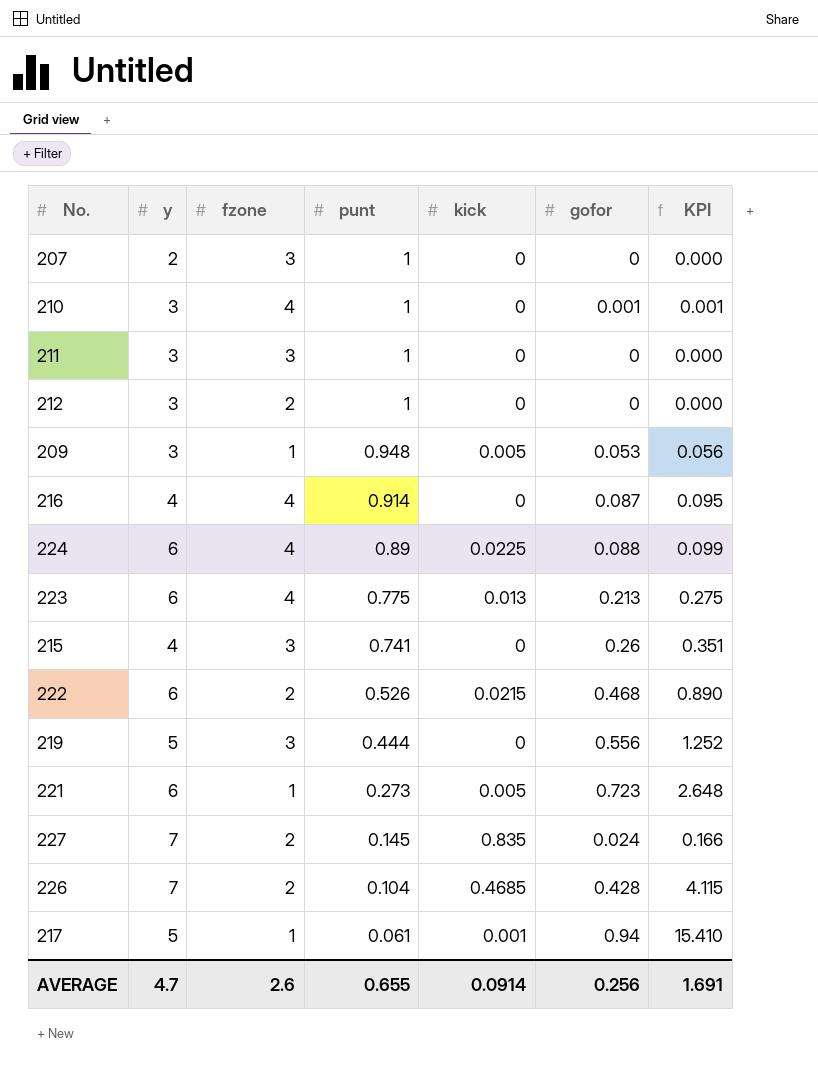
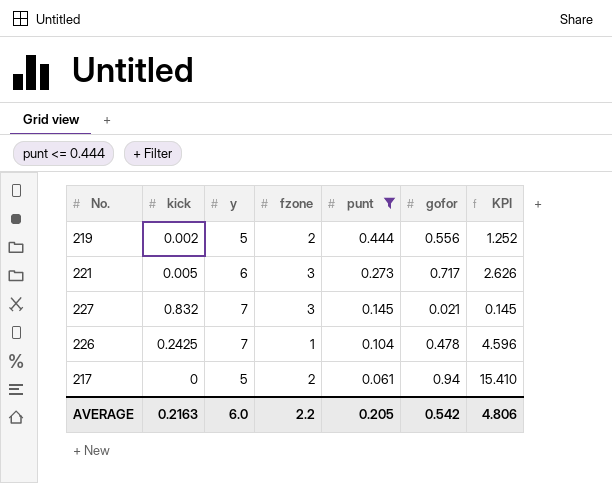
filter: none -> punt <= 0.444
column kick | position: 5 -> 2
219 | kick: 0 -> 0.002
219 | fzone: 3 -> 2
221 | fzone: 1 -> 3
221 | gofor: 0.723 -> 0.717
221 | KPI: 2.648 -> 2.626
227 | kick: 0.835 -> 0.832
227 | fzone: 2 -> 3
227 | gofor: 0.024 -> 0.021
227 | KPI: 0.166 -> 0.145
226 | kick: 0.4685 -> 0.2425
226 | fzone: 2 -> 1
226 | gofor: 0.428 -> 0.478
226 | KPI: 4.115 -> 4.596
217 | kick: 0.001 -> 0
217 | fzone: 1 -> 2
AVERAGE | kick: 0.0914 -> 0.2163
AVERAGE | y: 4.7 -> 6.0
AVERAGE | fzone: 2.6 -> 2.2
AVERAGE | punt: 0.655 -> 0.205
AVERAGE | gofor: 0.256 -> 0.542
AVERAGE | KPI: 1.691 -> 4.806

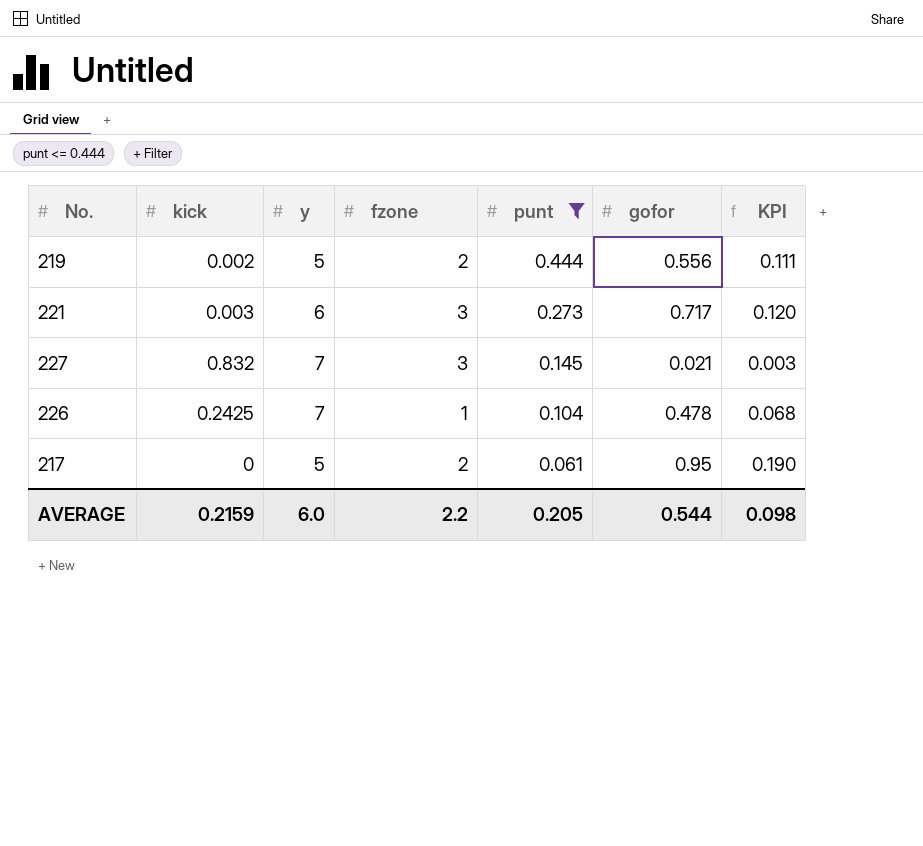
column KPI | formula: [gofor] / [punt] -> [gofor] / [y]
221 | kick: 0.005 -> 0.003
217 | gofor: 0.94 -> 0.95
AVERAGE | kick: 0.2163 -> 0.2159
AVERAGE | gofor: 0.542 -> 0.544
AVERAGE | KPI: 4.806 -> 0.098

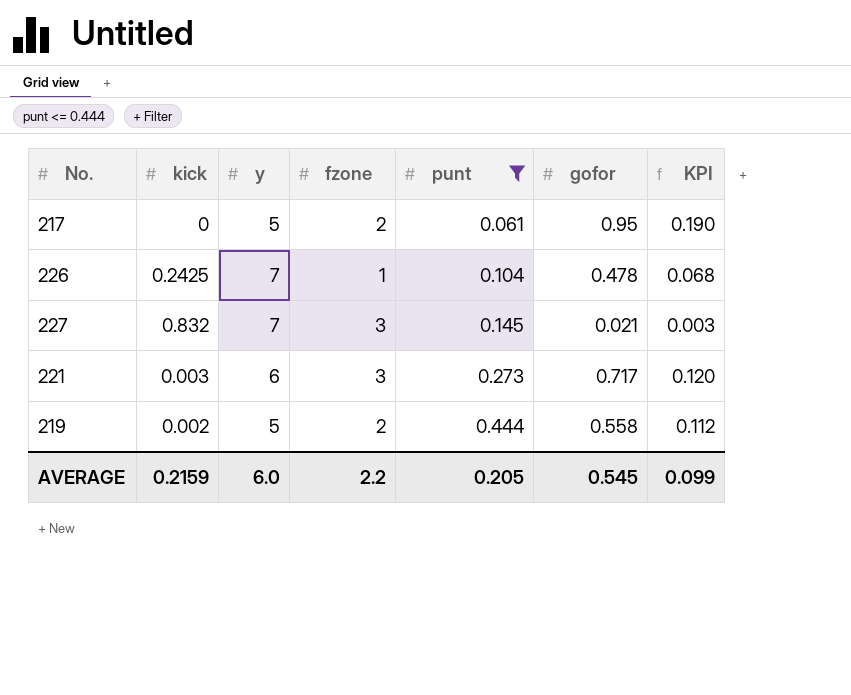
row order: punt descending -> punt ascending
219 | gofor: 0.556 -> 0.558
219 | KPI: 0.111 -> 0.112
AVERAGE | gofor: 0.544 -> 0.545
AVERAGE | KPI: 0.098 -> 0.099

